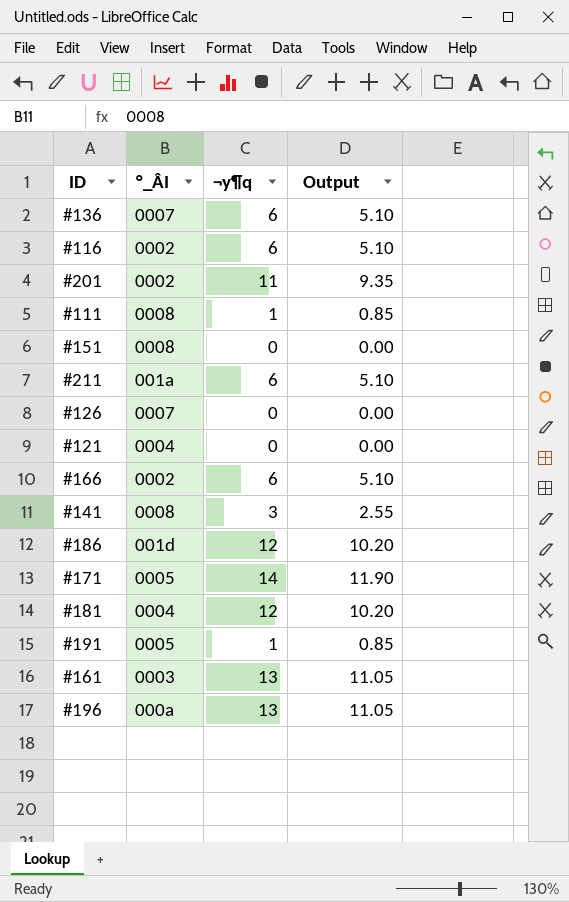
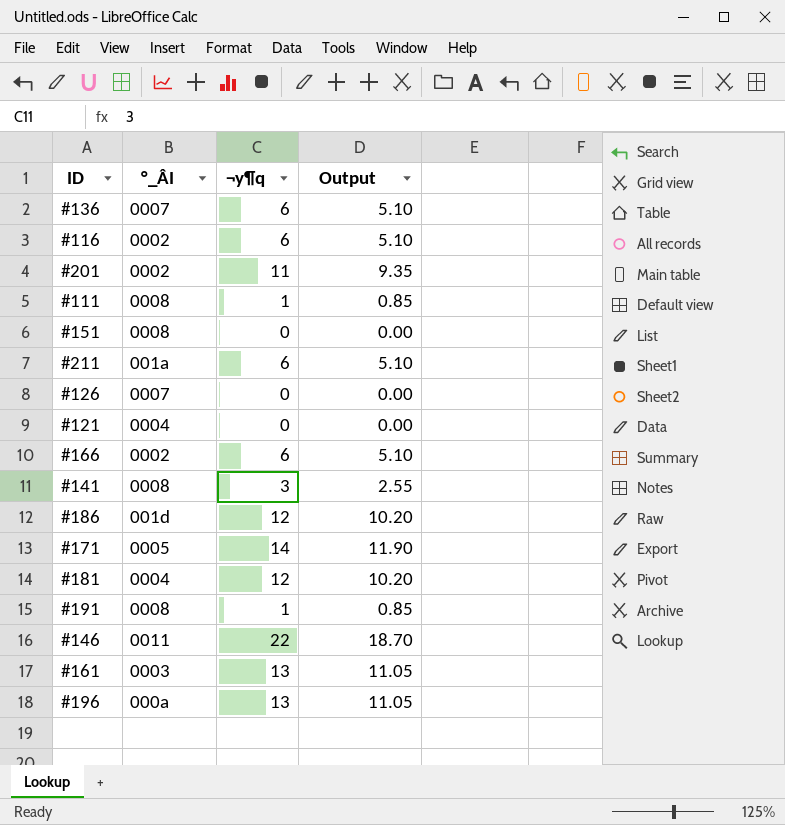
#191 | °_ÂI: 0005 -> 0008
row #146: none -> 0011 | 22 | 18.70

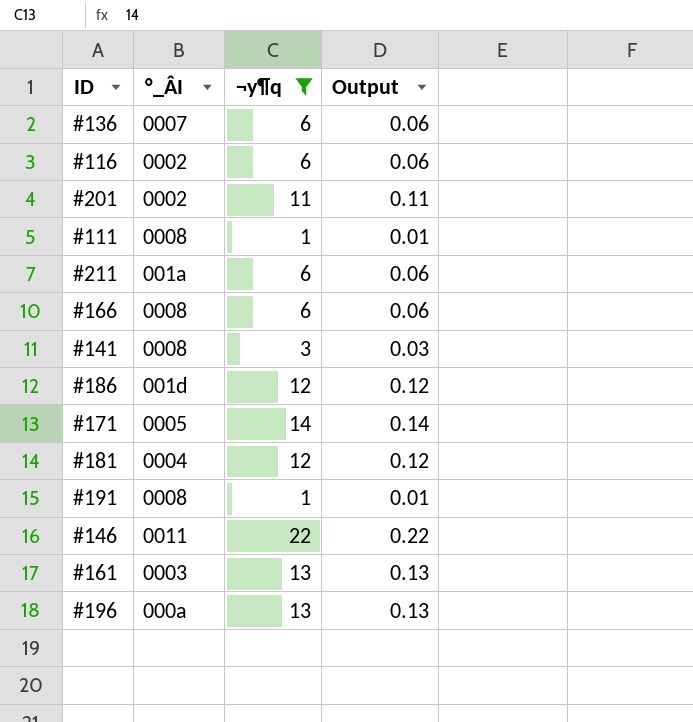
filter: none -> ¬y¶q != 0
column Output | formula: [¬y¶q] * 0.85 -> [¬y¶q] * 0.01
#166 | °_ÂI: 0002 -> 0008

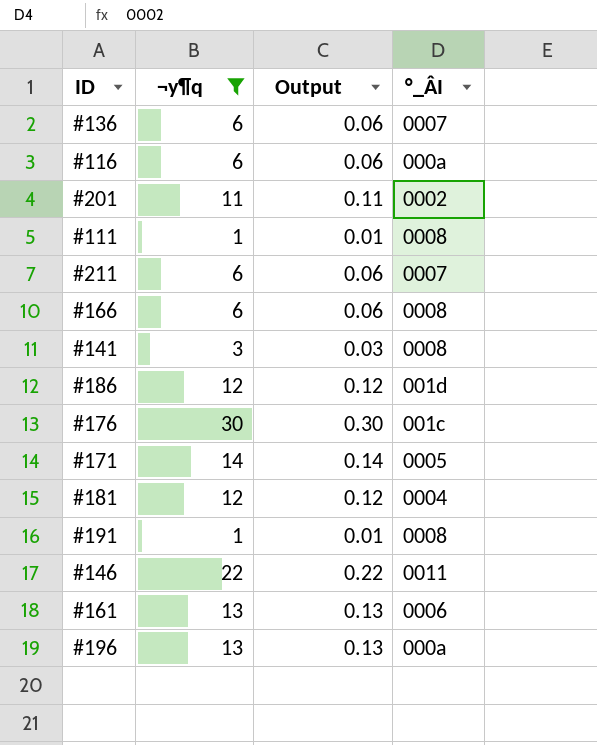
column °_ÂI | position: 2 -> 4
#116 | °_ÂI: 0002 -> 000a
#211 | °_ÂI: 001a -> 0007
row #176: none -> 30 | 0.30 | 001c
#161 | °_ÂI: 0003 -> 0006

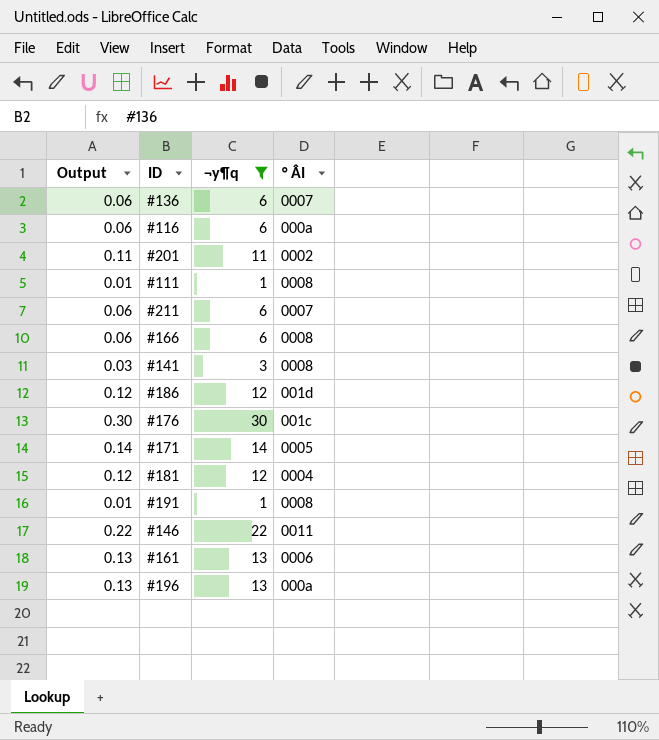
column Output | position: 3 -> 1
column name: °_ÂI -> ° ÂI

